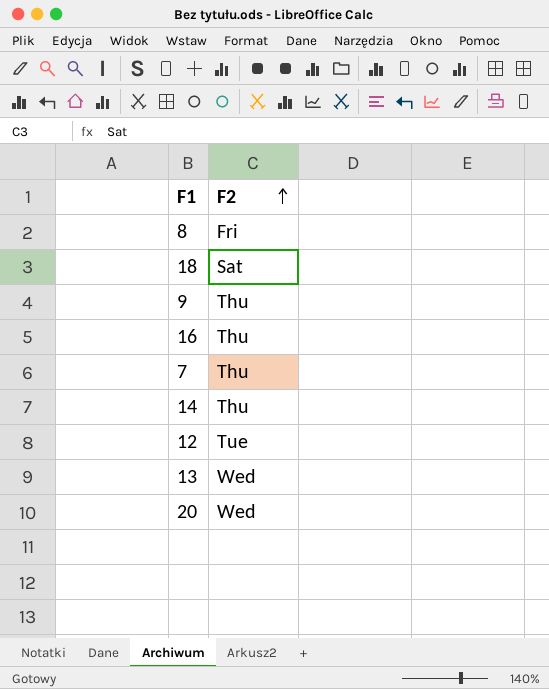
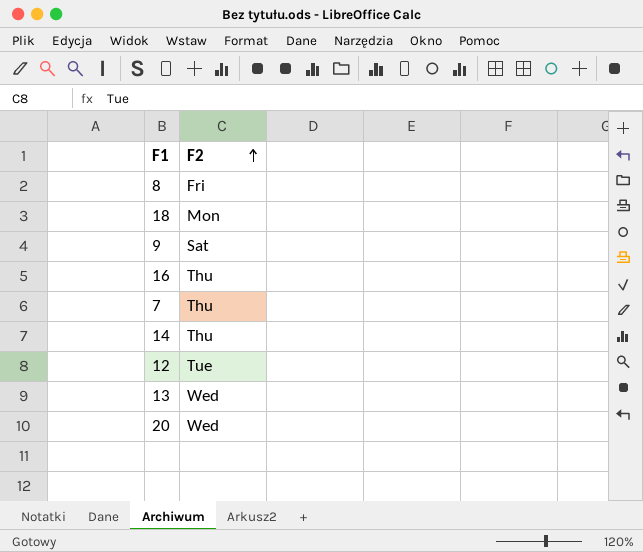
18 | F2: Sat -> Mon
9 | F2: Thu -> Sat

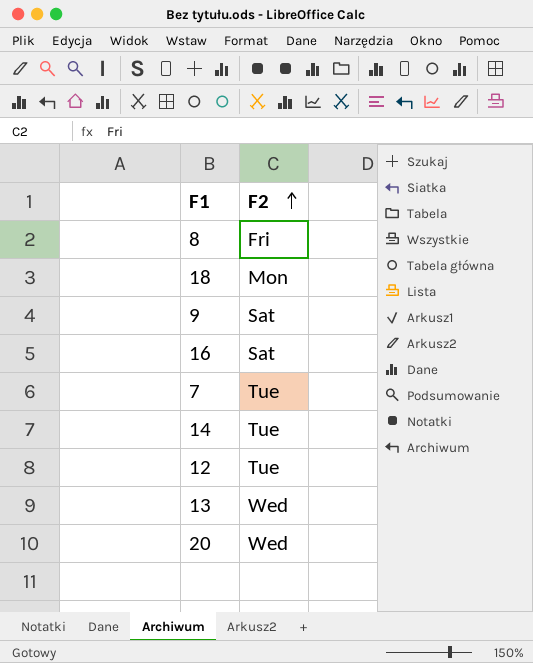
16 | F2: Thu -> Sat
7 | F2: Thu -> Tue
14 | F2: Thu -> Tue

